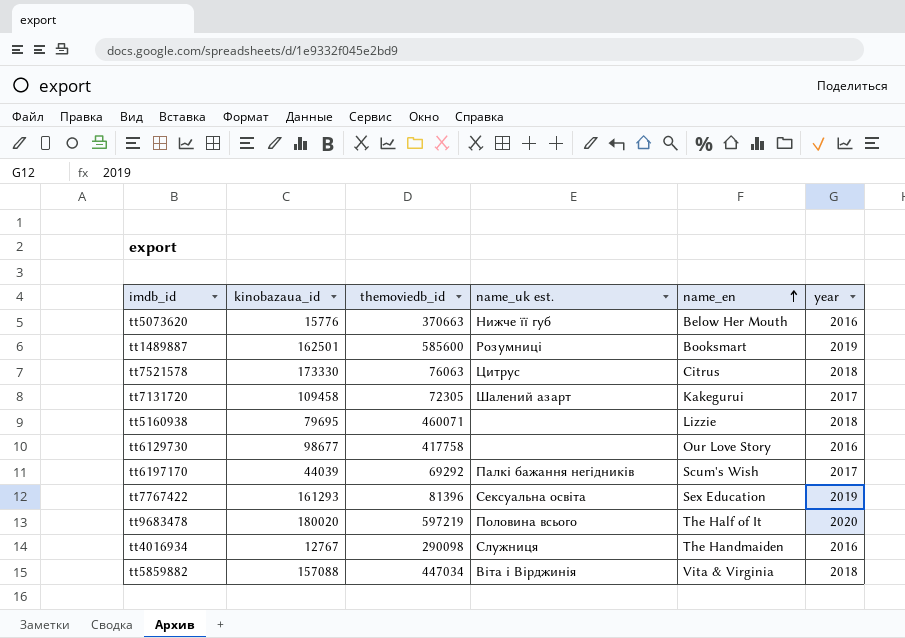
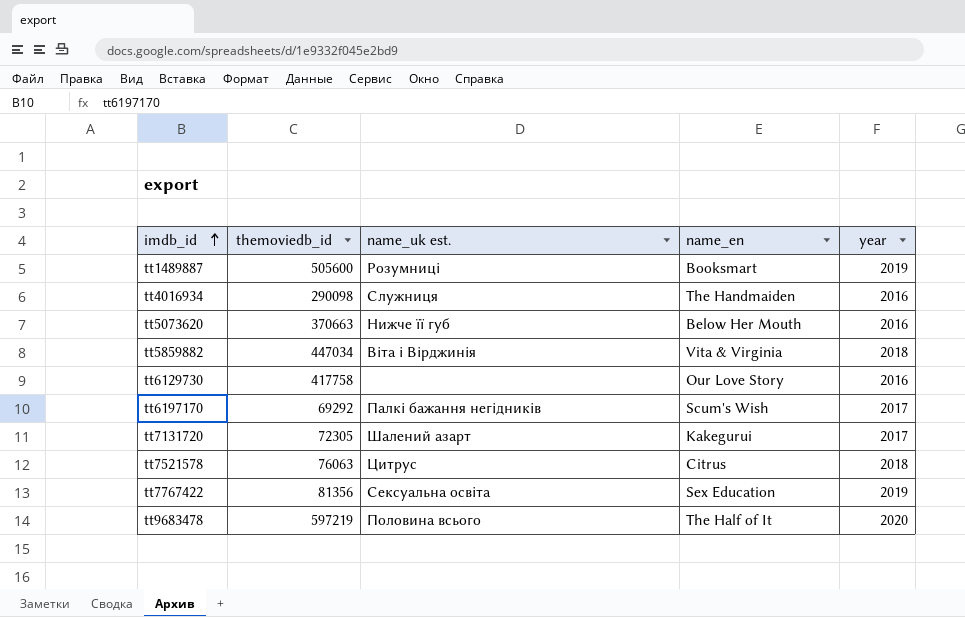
row order: name_en ascending -> imdb_id ascending
column kinobazaua_id | position: 2 -> none
row tt5160938: 79695 | 460071 | none | Lizzie | 2018 -> none
tt1489887 | themoviedb_id: 585600 -> 505600
tt7767422 | themoviedb_id: 81396 -> 81356

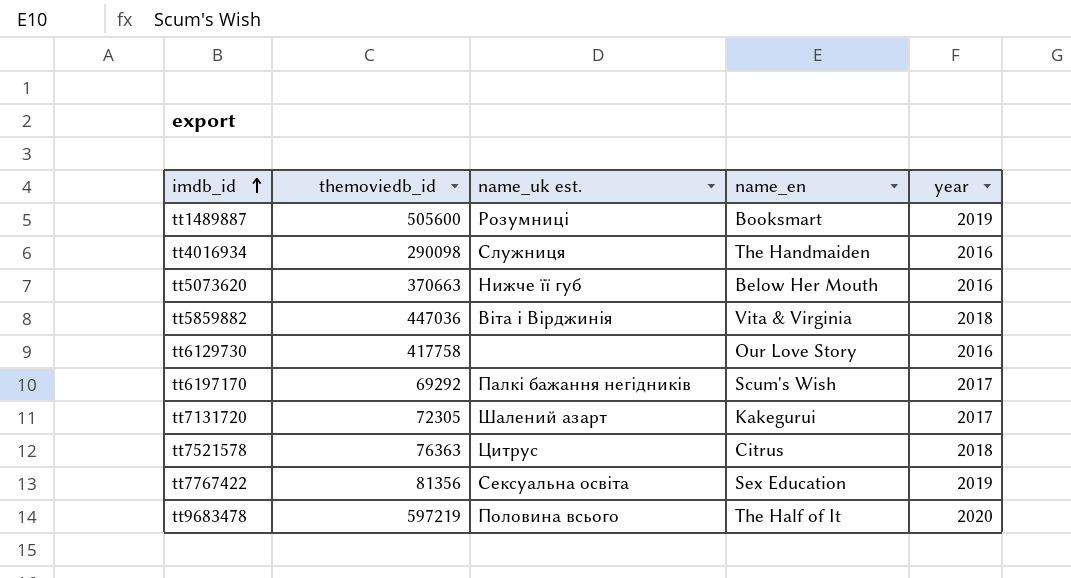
tt5859882 | themoviedb_id: 447034 -> 447036
tt7521578 | themoviedb_id: 76063 -> 76363

